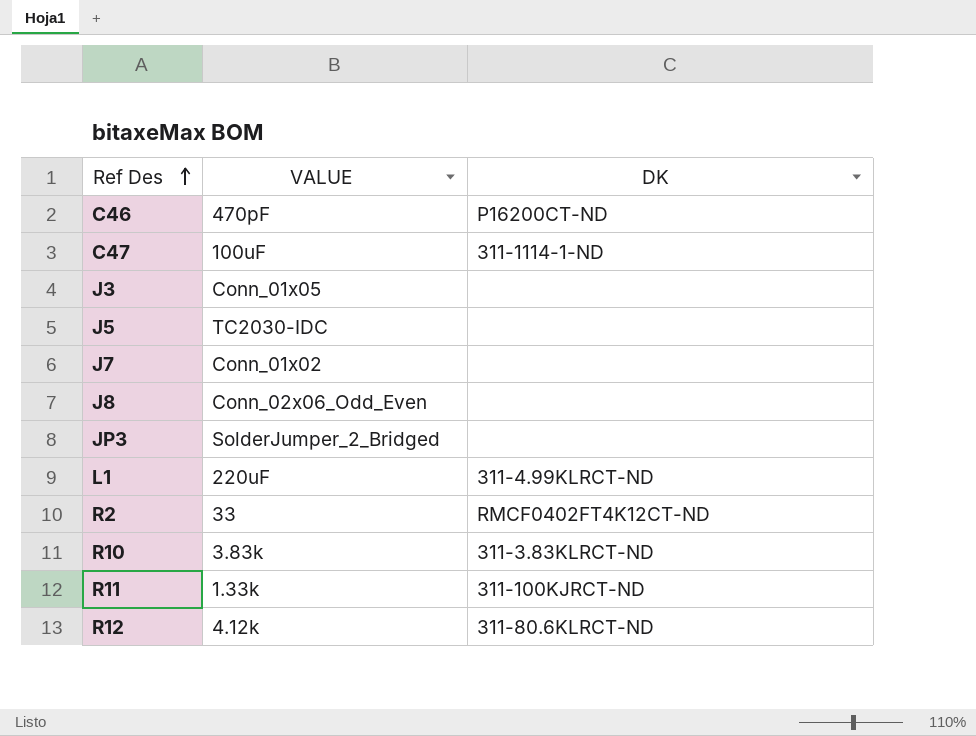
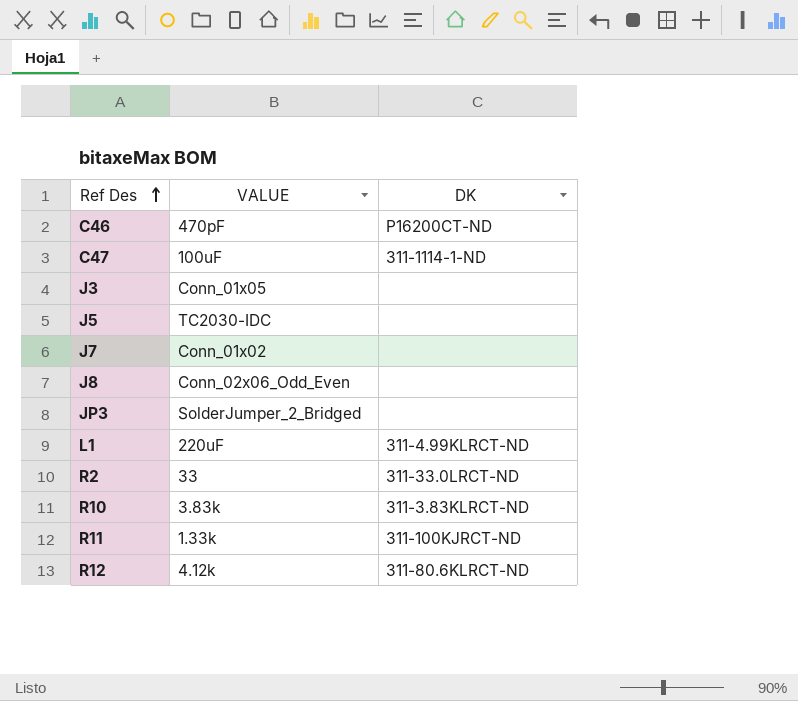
R2 | DK: RMCF0402FT4K12CT-ND -> 311-33.0LRCT-ND

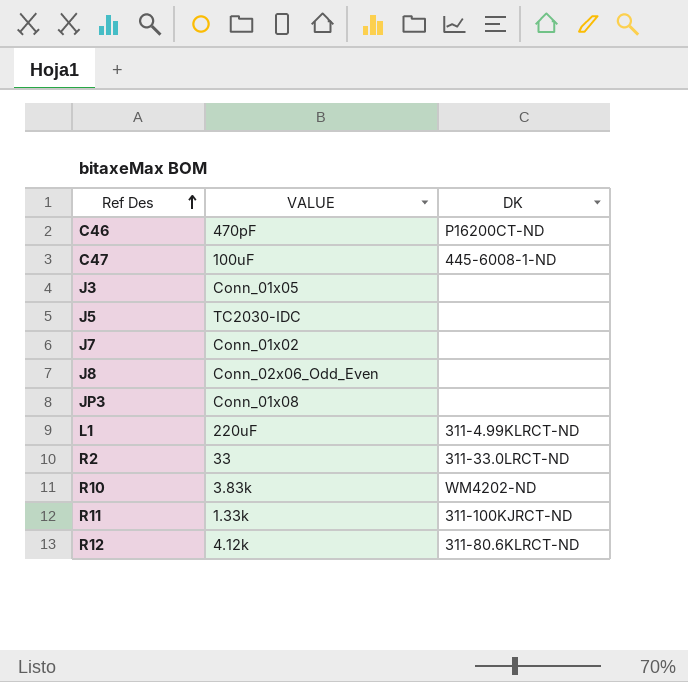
C47 | DK: 311-1114-1-ND -> 445-6008-1-ND
JP3 | VALUE: SolderJumper_2_Bridged -> Conn_01x08
R10 | DK: 311-3.83KLRCT-ND -> WM4202-ND

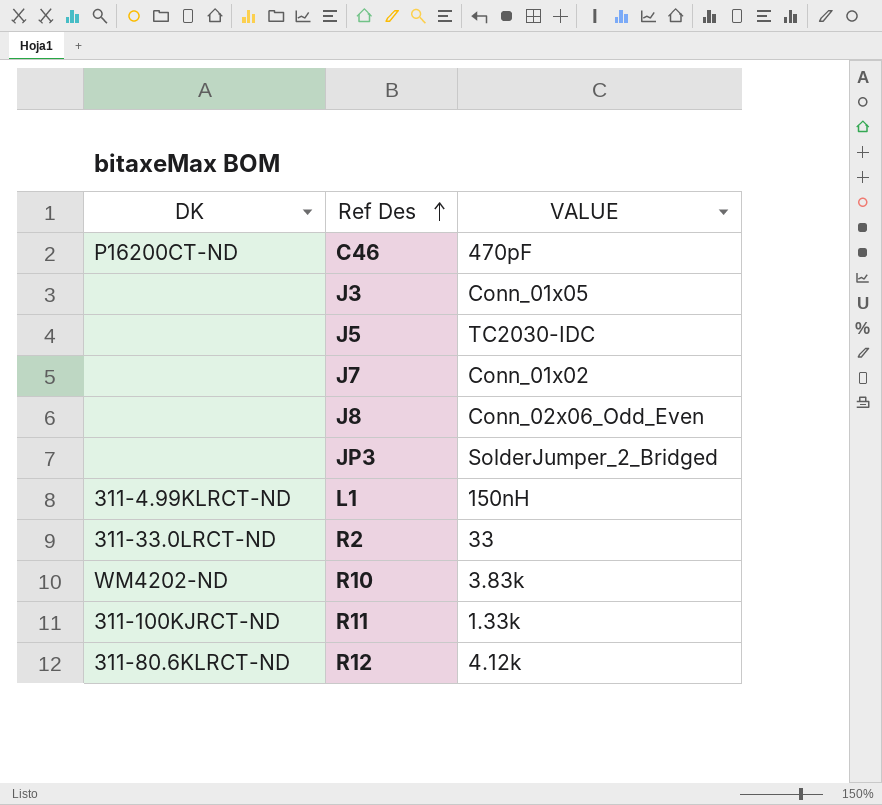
column DK | position: 3 -> 1
row C47: 100uF | 445-6008-1-ND -> none
JP3 | VALUE: Conn_01x08 -> SolderJumper_2_Bridged
L1 | VALUE: 220uF -> 150nH

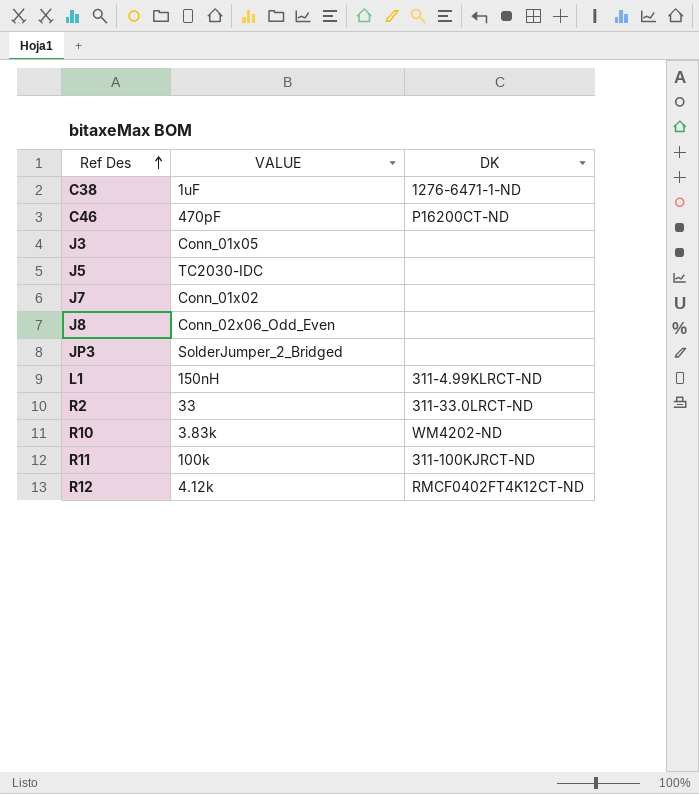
column DK | position: 1 -> 3
row C38: none -> 1uF | 1276-6471-1-ND
R11 | VALUE: 1.33k -> 100k
R12 | DK: 311-80.6KLRCT-ND -> RMCF0402FT4K12CT-ND

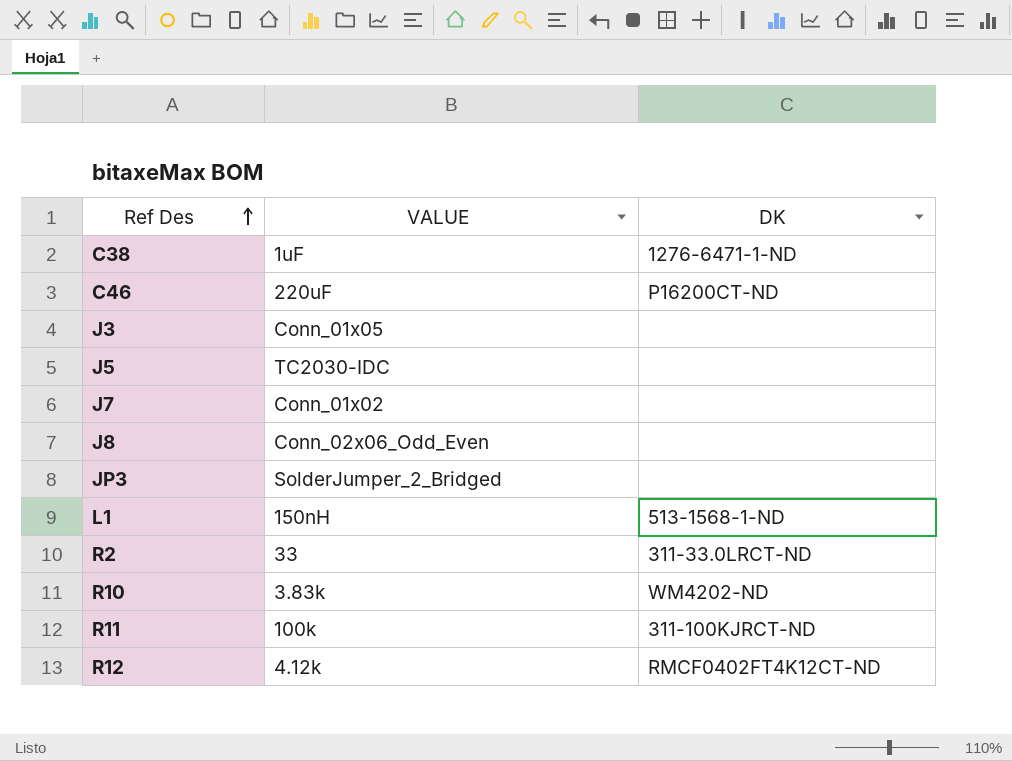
C46 | VALUE: 470pF -> 220uF
L1 | DK: 311-4.99KLRCT-ND -> 513-1568-1-ND

